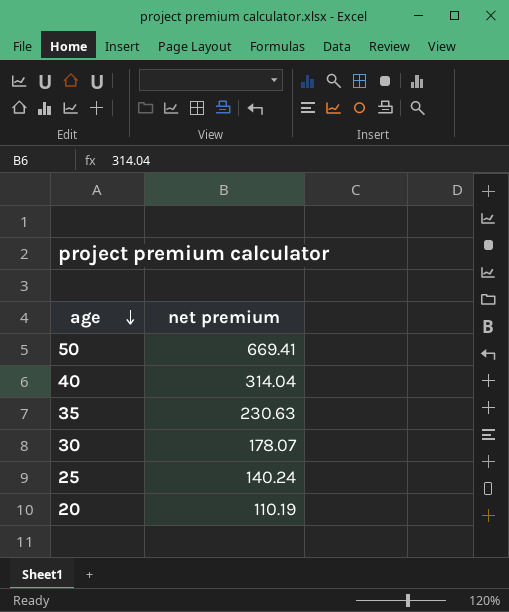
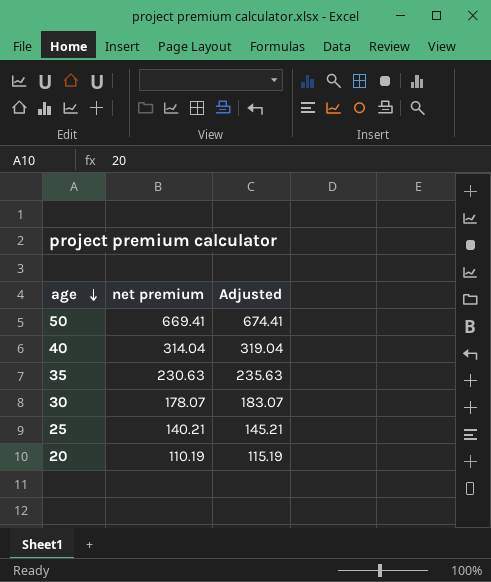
column Adjusted | formula: none -> [net premium] + 5
25 | net premium: 140.24 -> 140.21

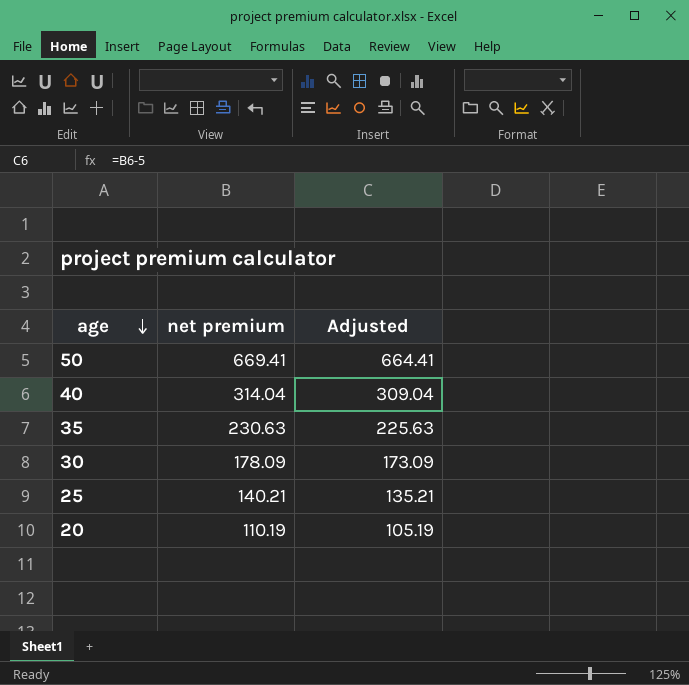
column Adjusted | formula: [net premium] + 5 -> [net premium] - 5
30 | net premium: 178.07 -> 178.09

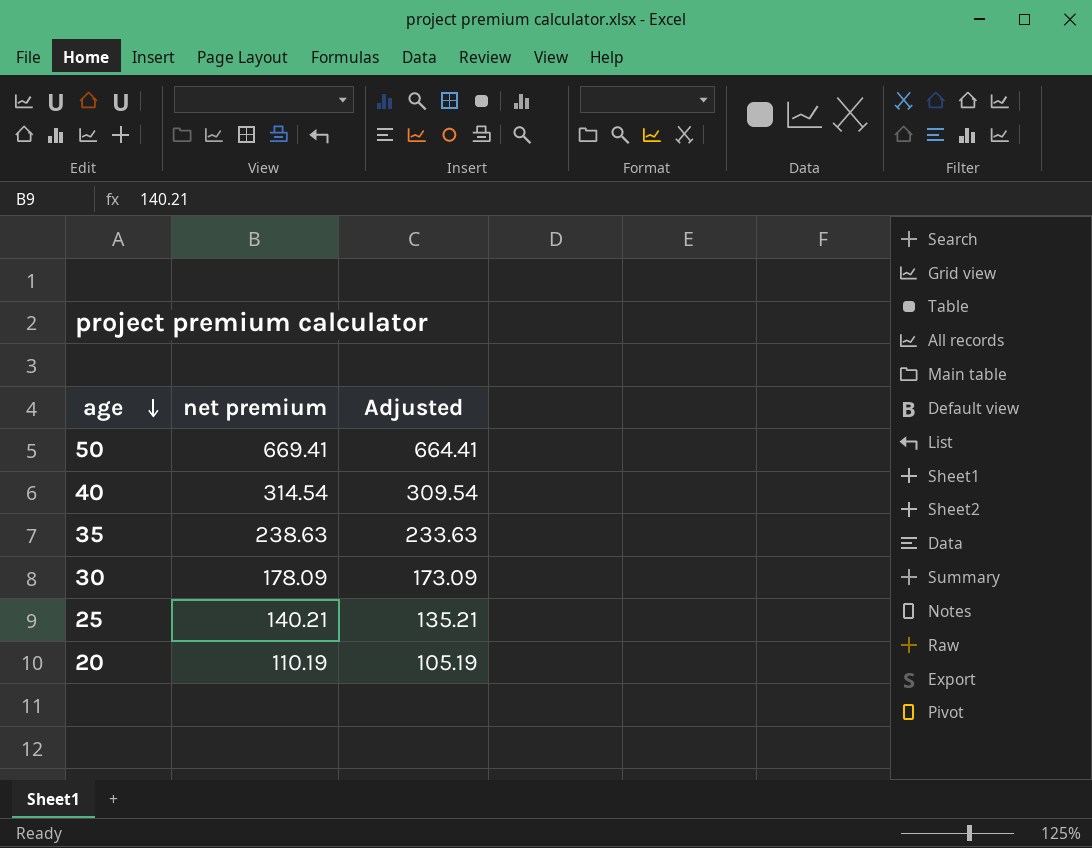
40 | net premium: 314.04 -> 314.54
40 | Adjusted: 309.04 -> 309.54
35 | net premium: 230.63 -> 238.63
35 | Adjusted: 225.63 -> 233.63

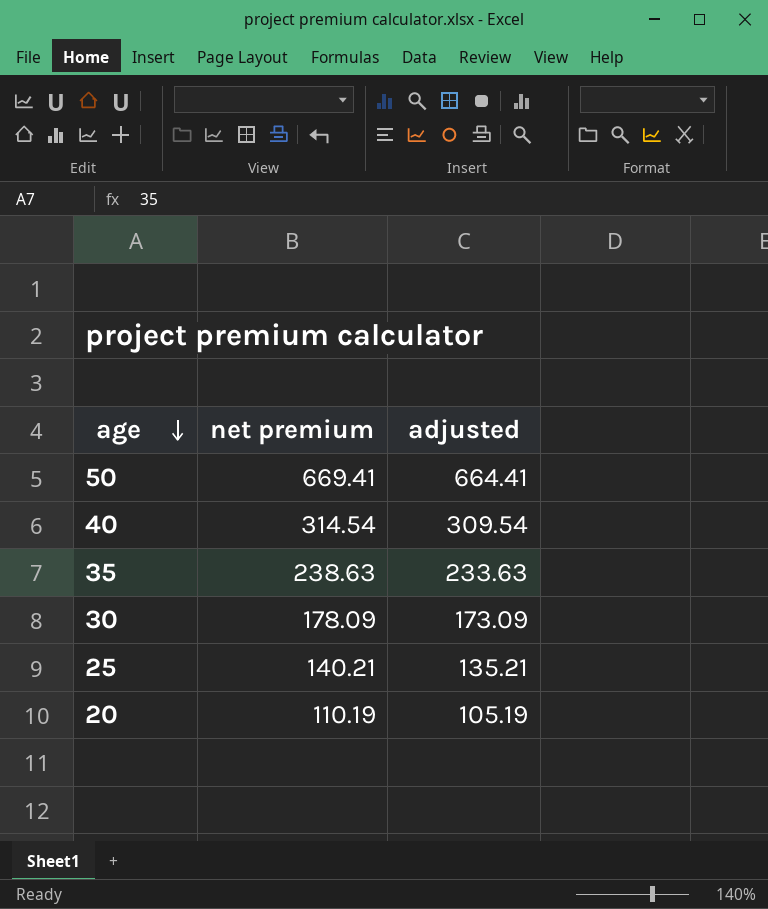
column name: Adjusted -> adjusted

